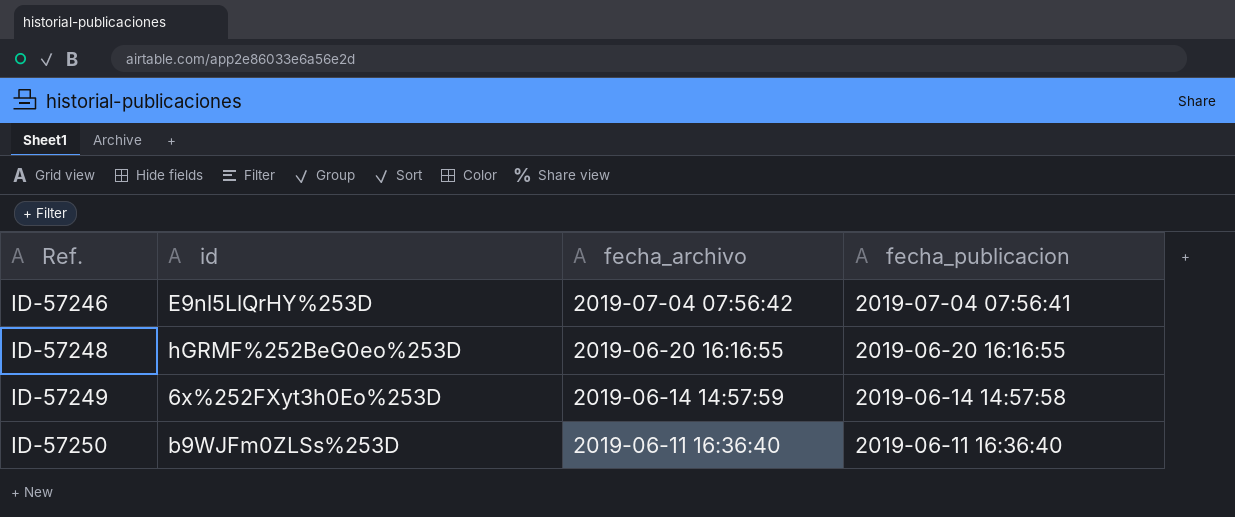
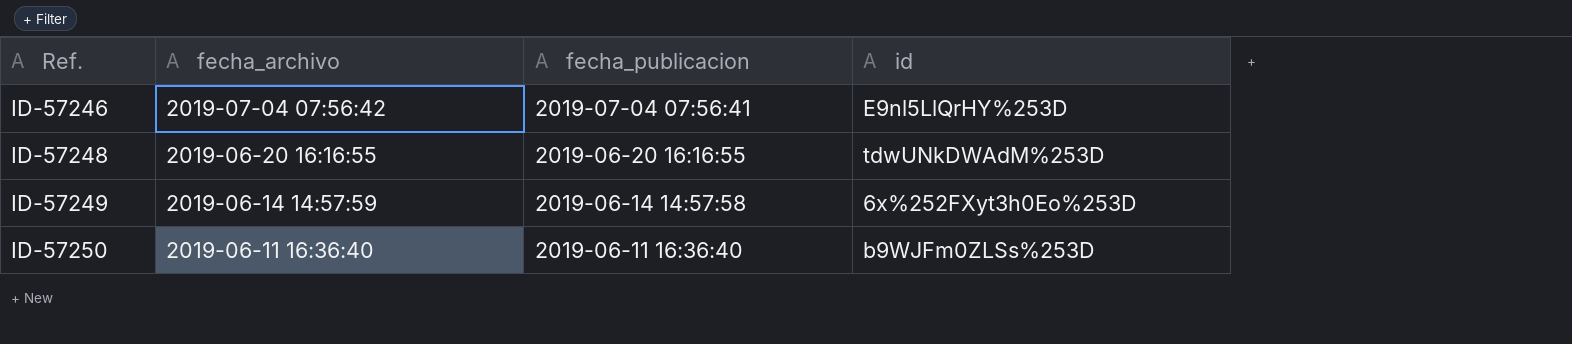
column id | position: 2 -> 4
ID-57248 | id: hGRMF%252BeG0eo%253D -> tdwUNkDWAdM%253D

